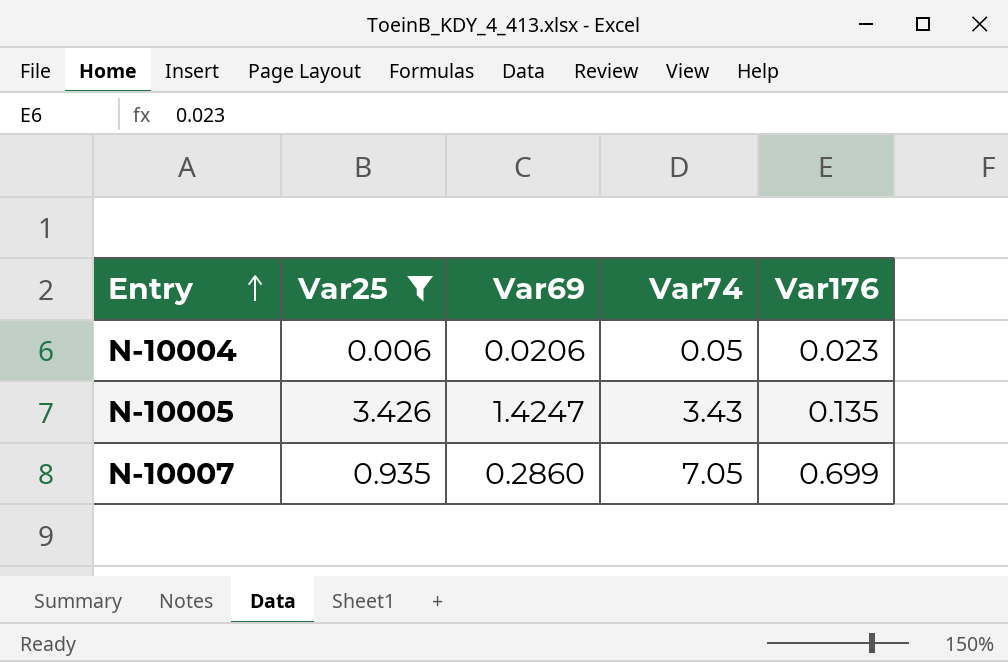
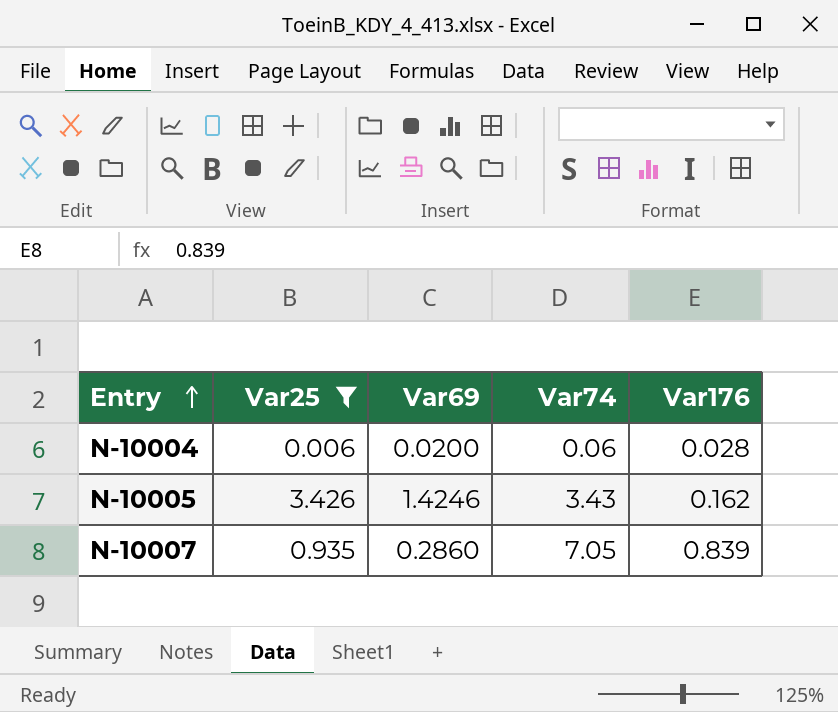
N-10004 | Var69: 0.0206 -> 0.0200
N-10004 | Var74: 0.05 -> 0.06
N-10004 | Var176: 0.023 -> 0.028
N-10005 | Var69: 1.4247 -> 1.4246
N-10005 | Var176: 0.135 -> 0.162
N-10007 | Var176: 0.699 -> 0.839

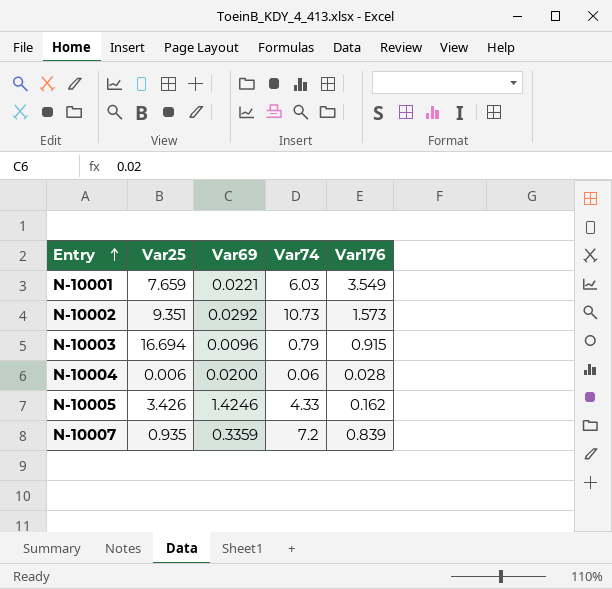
filter: Var25 <= 3.426 -> none
N-10005 | Var74: 3.43 -> 4.33
N-10007 | Var69: 0.2860 -> 0.3359
N-10007 | Var74: 7.05 -> 7.2

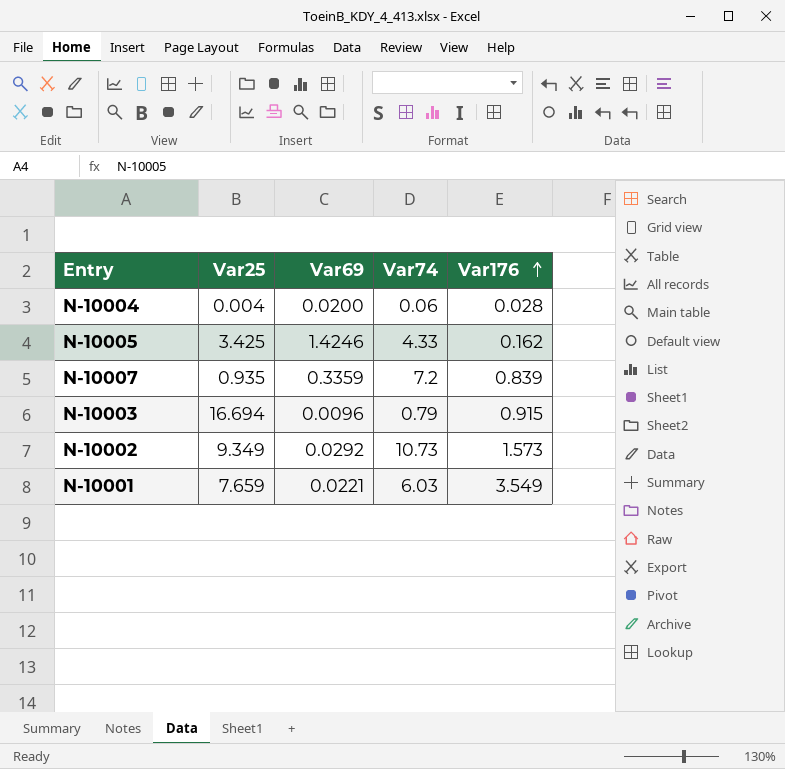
row order: Entry ascending -> Var176 ascending
N-10004 | Var25: 0.006 -> 0.004
N-10005 | Var25: 3.426 -> 3.425
N-10002 | Var25: 9.351 -> 9.349

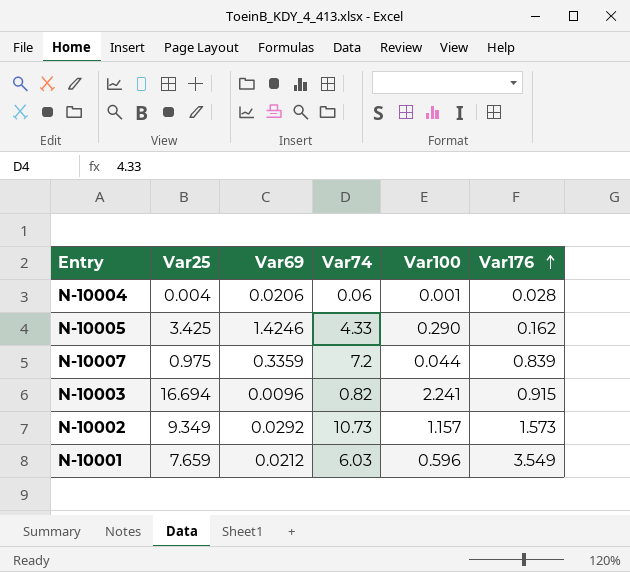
column Var100 | position: none -> 5
N-10004 | Var69: 0.0200 -> 0.0206
N-10007 | Var25: 0.935 -> 0.975
N-10003 | Var74: 0.79 -> 0.82
N-10001 | Var69: 0.0221 -> 0.0212

